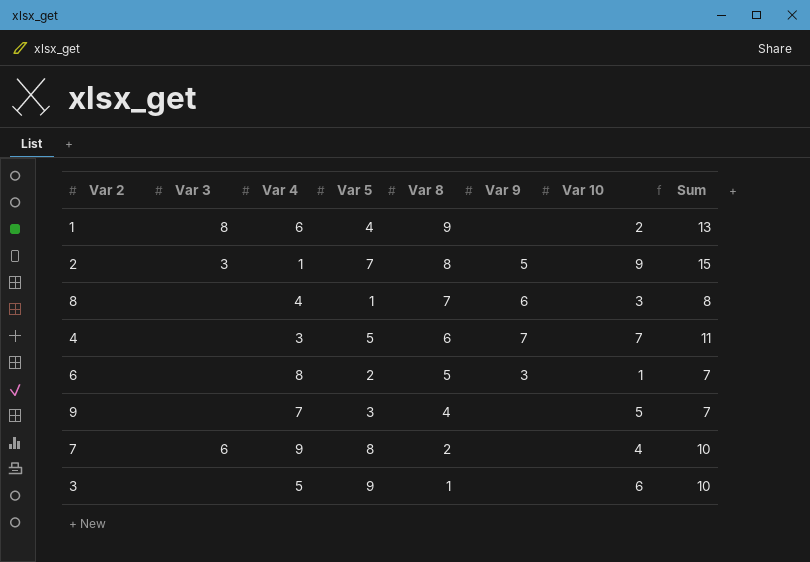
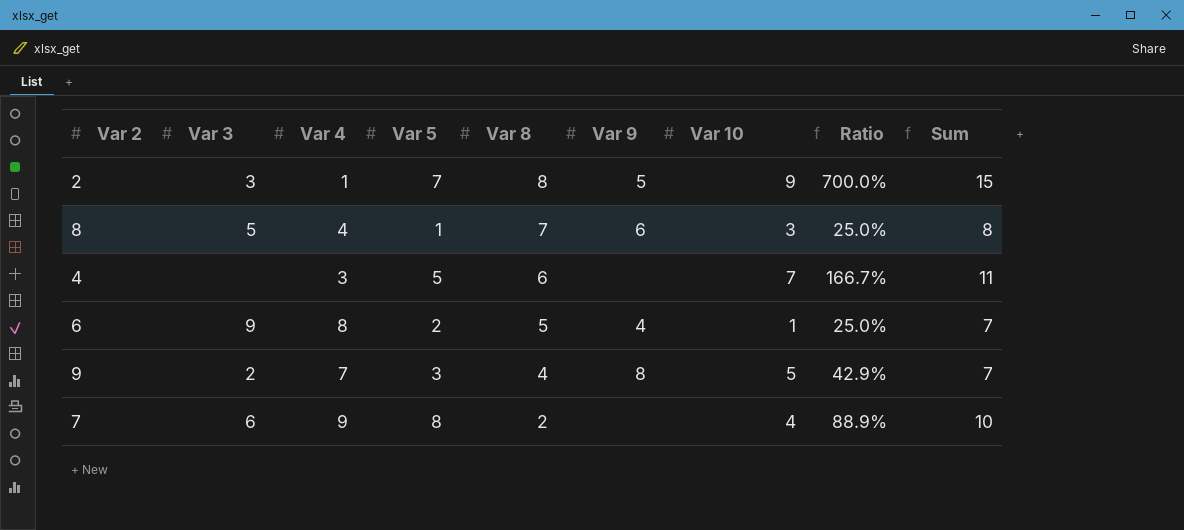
column Ratio | formula: none -> [Var 5] / [Var 4]
row 1: 8 | 6 | 4 | 9 | none | 2 | 13 -> none
row 3: none | 5 | 9 | 1 | none | 6 | 10 -> none
8 | Var 3: none -> 5
4 | Var 9: 7 -> none
6 | Var 3: none -> 9
6 | Var 9: 3 -> 4
9 | Var 3: none -> 2
9 | Var 9: none -> 8

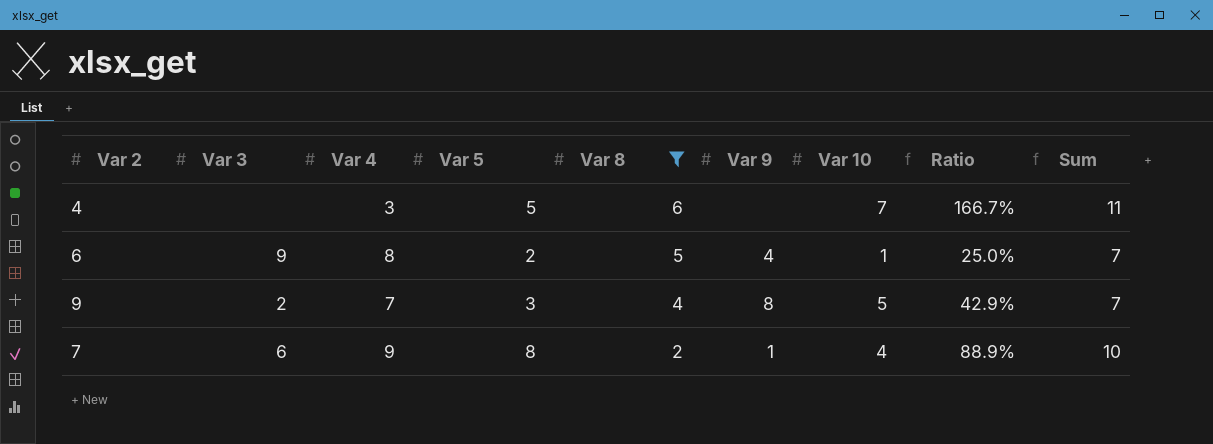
filter: none -> Var 8 <= 6
7 | Var 9: none -> 1

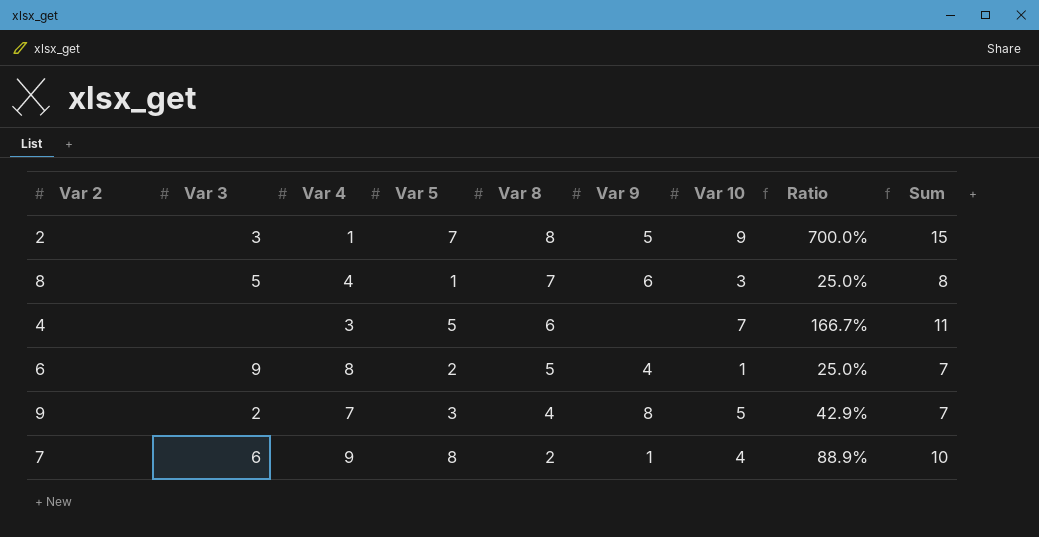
filter: Var 8 <= 6 -> none

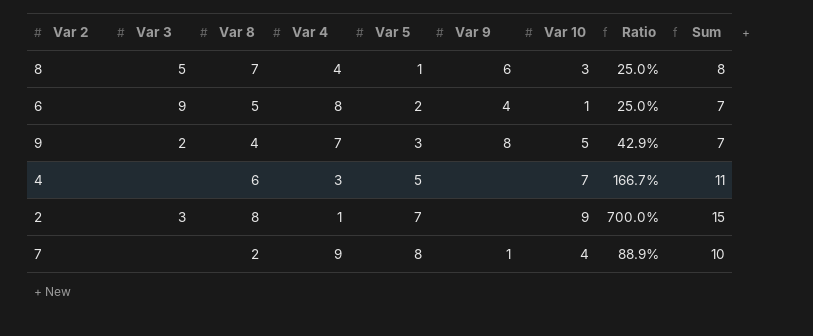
row order: Var 8 descending -> Var 5 ascending
column Var 8 | position: 5 -> 3
2 | Var 9: 5 -> none
7 | Var 3: 6 -> none

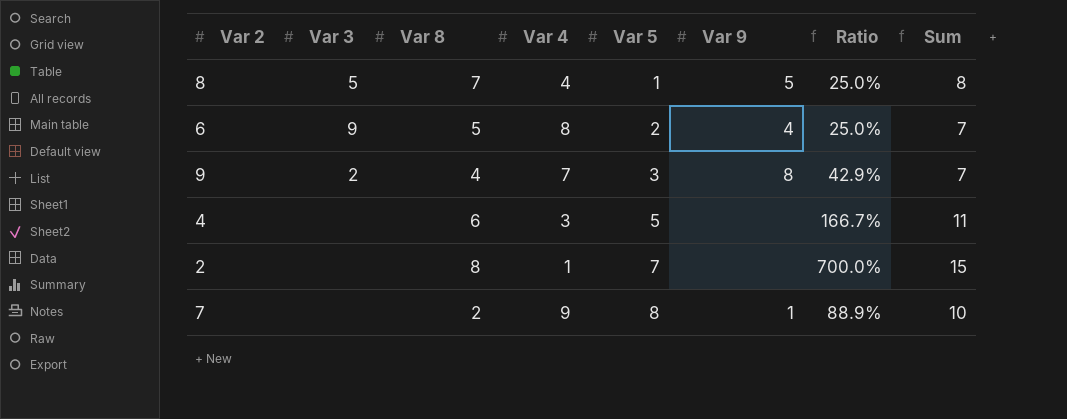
column Var 10 | position: 7 -> none
8 | Var 9: 6 -> 5
2 | Var 3: 3 -> none

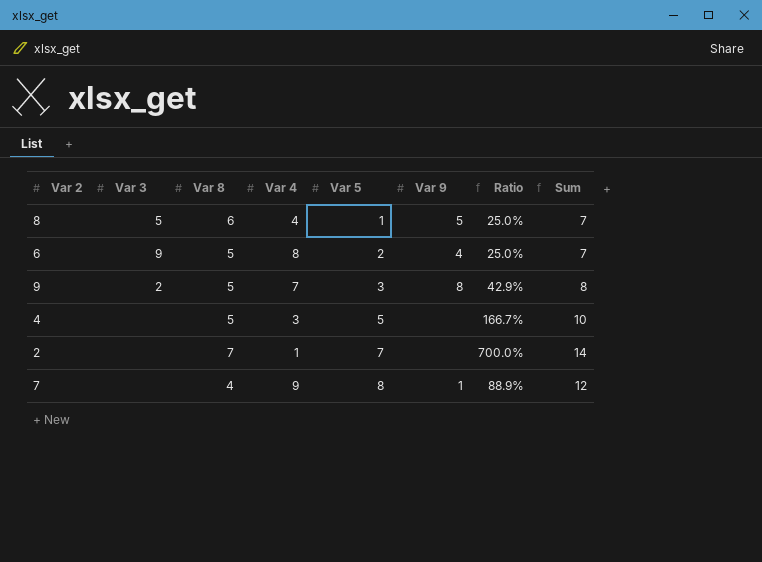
8 | Var 8: 7 -> 6
8 | Sum: 8 -> 7
9 | Var 8: 4 -> 5
9 | Sum: 7 -> 8
4 | Var 8: 6 -> 5
4 | Sum: 11 -> 10
2 | Var 8: 8 -> 7
2 | Sum: 15 -> 14
7 | Var 8: 2 -> 4
7 | Sum: 10 -> 12

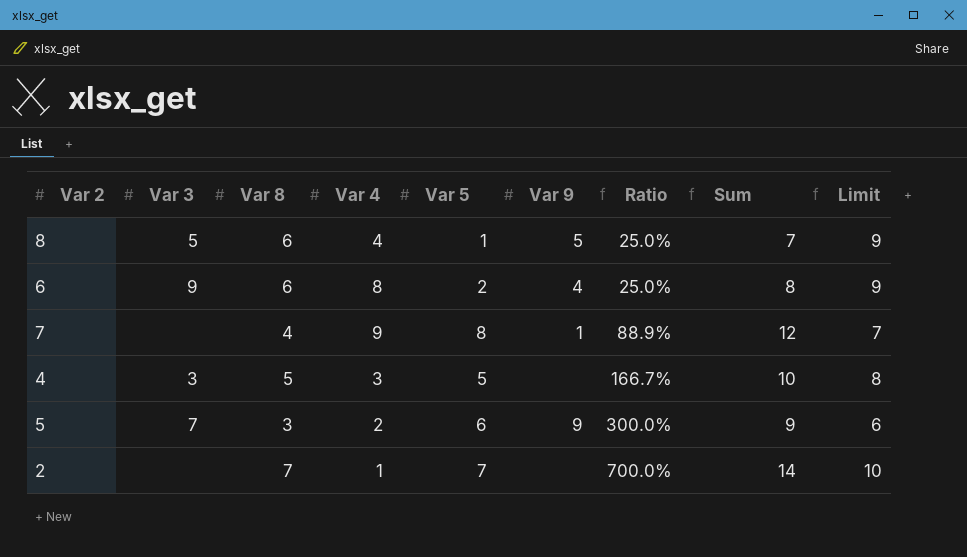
row order: Var 5 ascending -> Ratio ascending
column Limit | formula: none -> [Var 8] + 3
row 9: 2 | 5 | 7 | 3 | 8 | 42.9% | 8 -> none
6 | Var 8: 5 -> 6
6 | Sum: 7 -> 8
4 | Var 3: none -> 3
row 5: none -> 7 | 3 | 2 | 6 | 9 | 300.0% | 9 | 6

